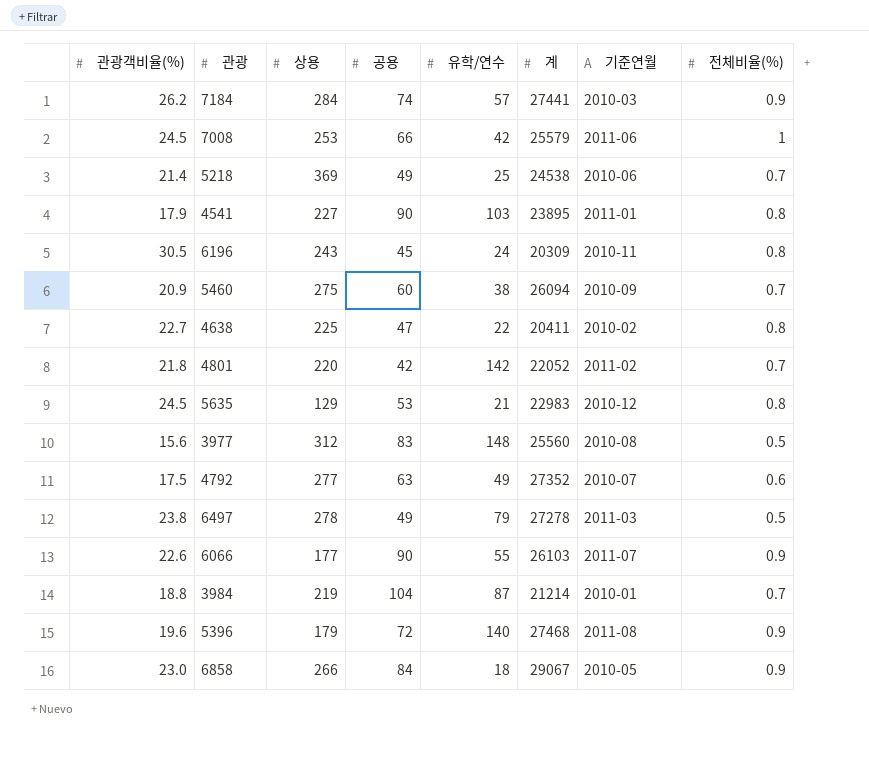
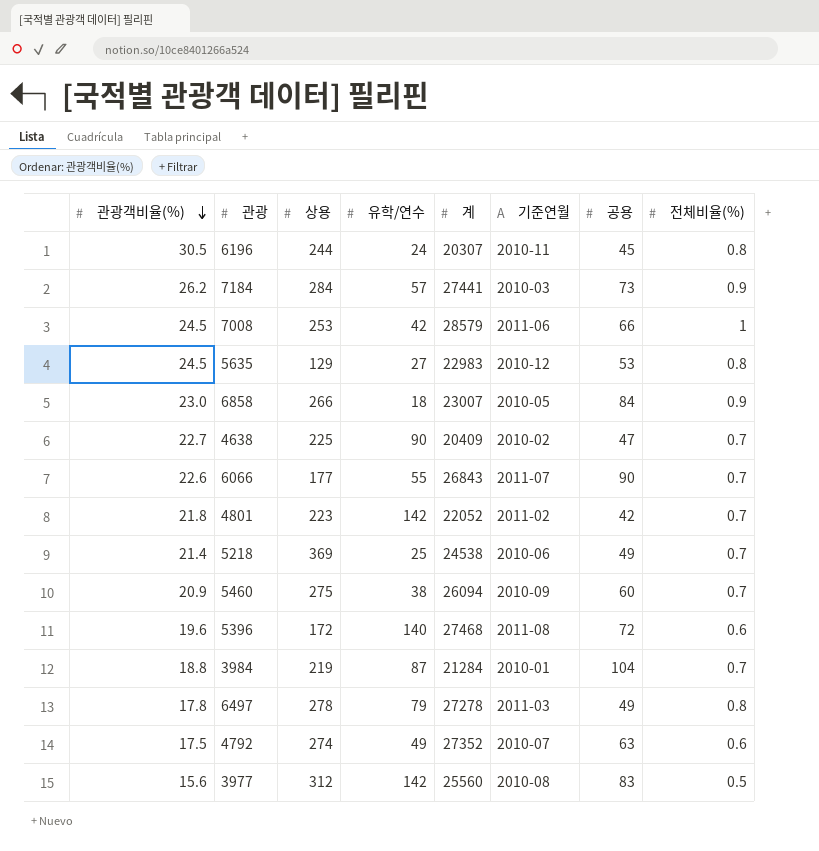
row order: none -> 관광객비율(%) descending
column 공용 | position: 4 -> 7
row 4541: 17.9 | 227 | 90 | 103 | 23895 | 2011-01 | 0.8 -> none
6196 | 상용: 243 -> 244
6196 | 계: 20309 -> 20307
7184 | 공용: 74 -> 73
7008 | 계: 25579 -> 28579
5635 | 유학/연수: 21 -> 27
6858 | 계: 29067 -> 23007
4638 | 유학/연수: 22 -> 90
4638 | 계: 20411 -> 20409
4638 | 전체비율(%): 0.8 -> 0.7
6066 | 계: 26103 -> 26843
6066 | 전체비율(%): 0.9 -> 0.7
4801 | 상용: 220 -> 223
5396 | 상용: 179 -> 172
5396 | 전체비율(%): 0.9 -> 0.6
3984 | 계: 21214 -> 21284
6497 | 관광객비율(%): 23.8 -> 17.8
6497 | 전체비율(%): 0.5 -> 0.8
4792 | 상용: 277 -> 274
3977 | 유학/연수: 148 -> 142

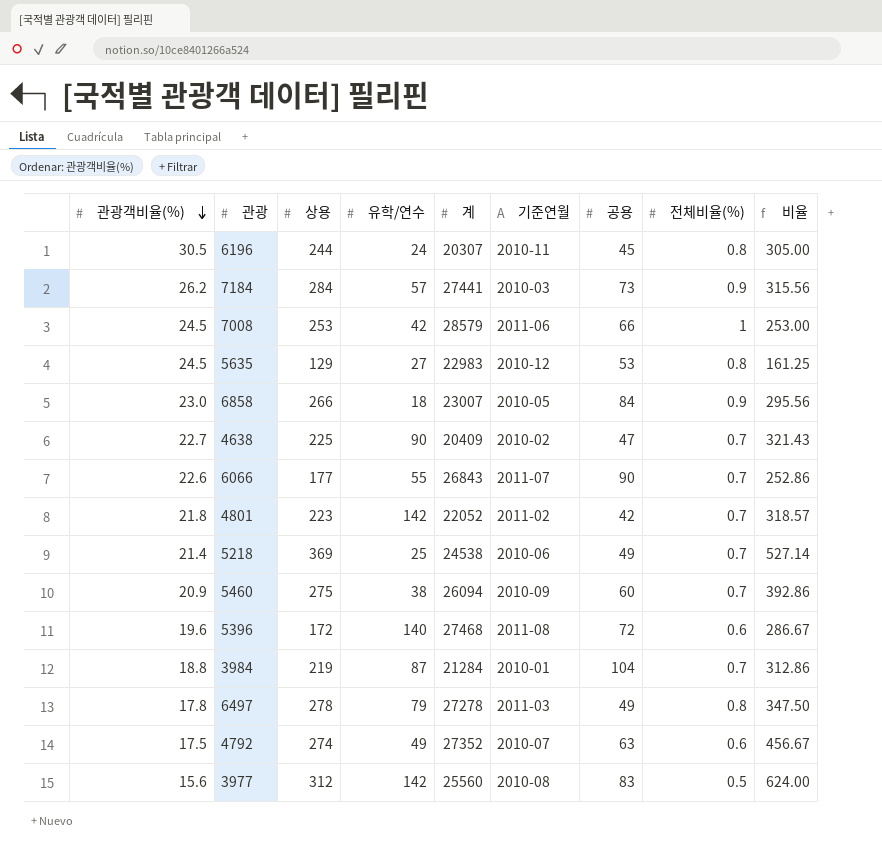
column 비율 | formula: none -> [상용] / [전체비율(%)]

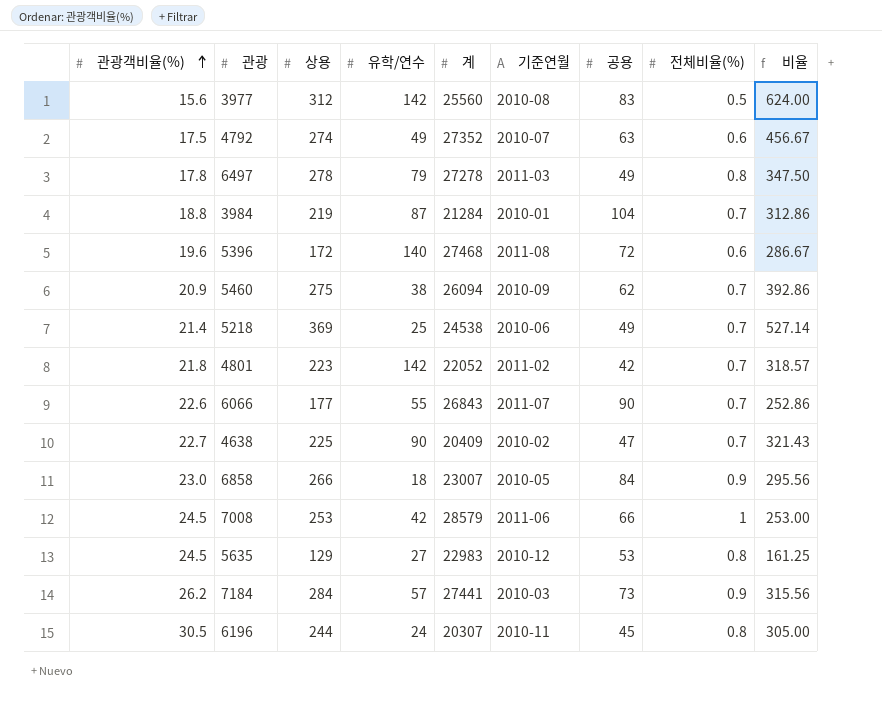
row order: 관광객비율(%) descending -> 관광객비율(%) ascending
5460 | 공용: 60 -> 62

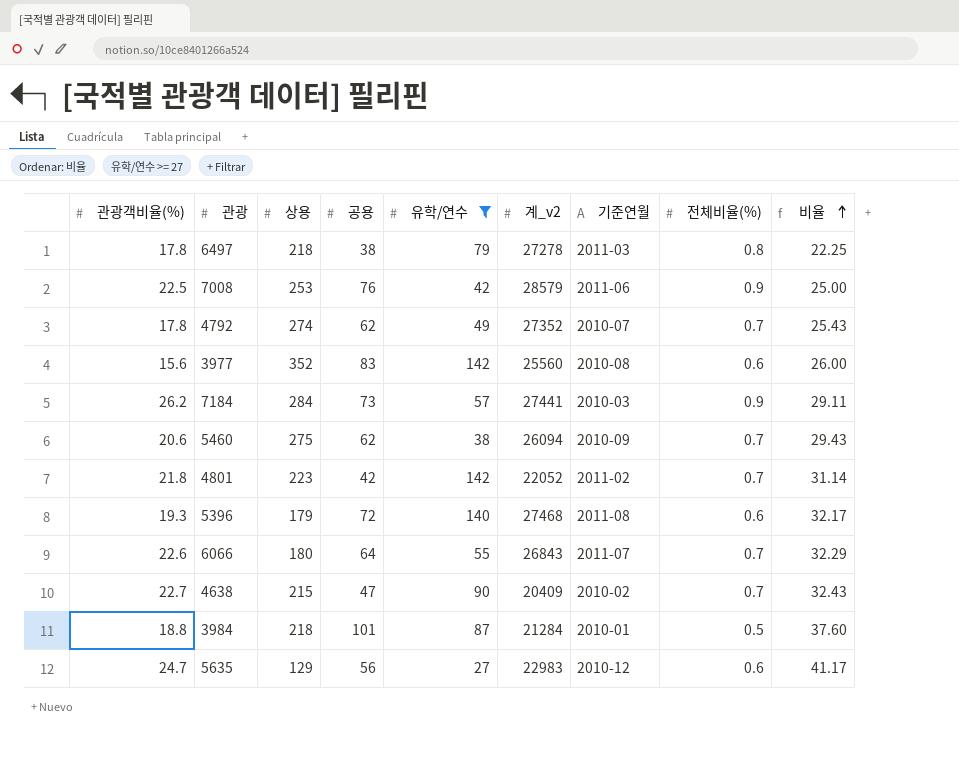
filter: none -> 유학/연수 >= 27
row order: 관광객비율(%) ascending -> 비율 ascending
column 공용 | position: 7 -> 4
column name: 계 -> 계_v2
column 비율 | formula: [상용] / [전체비율(%)] -> [관광객비율(%)] / [전체비율(%)]
6497 | 상용: 278 -> 218
6497 | 공용: 49 -> 38
7008 | 관광객비율(%): 24.5 -> 22.5
7008 | 공용: 66 -> 76
7008 | 전체비율(%): 1 -> 0.9
4792 | 관광객비율(%): 17.5 -> 17.8
4792 | 공용: 63 -> 62
4792 | 전체비율(%): 0.6 -> 0.7
3977 | 상용: 312 -> 352
3977 | 전체비율(%): 0.5 -> 0.6
5460 | 관광객비율(%): 20.9 -> 20.6
5396 | 관광객비율(%): 19.6 -> 19.3
5396 | 상용: 172 -> 179
6066 | 상용: 177 -> 180
6066 | 공용: 90 -> 64
4638 | 상용: 225 -> 215
3984 | 상용: 219 -> 218
3984 | 공용: 104 -> 101
3984 | 전체비율(%): 0.7 -> 0.5
5635 | 관광객비율(%): 24.5 -> 24.7
5635 | 공용: 53 -> 56
5635 | 전체비율(%): 0.8 -> 0.6

